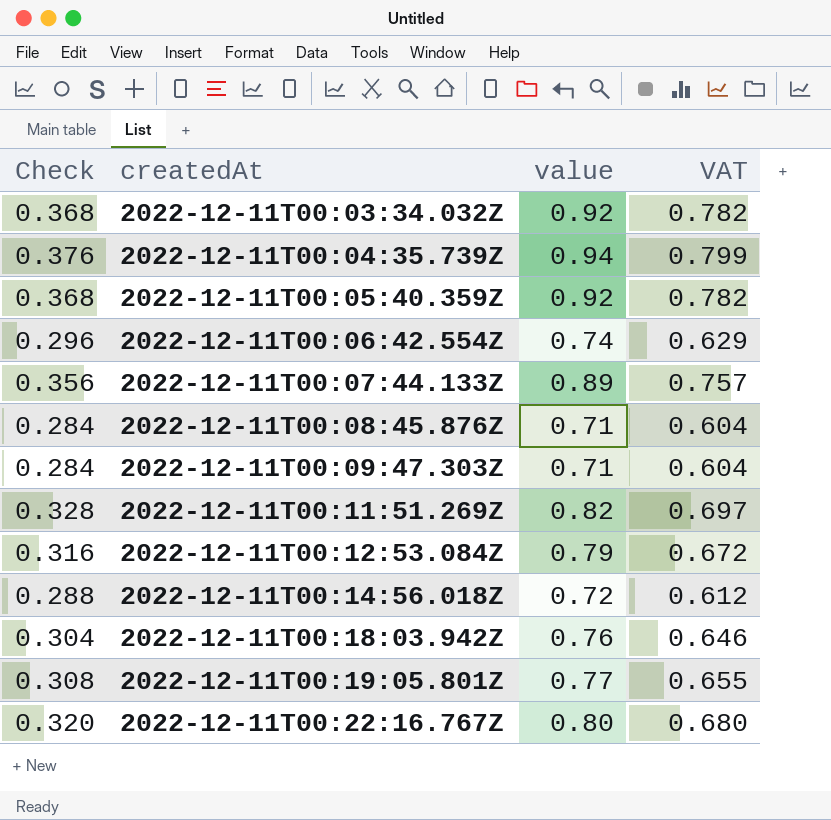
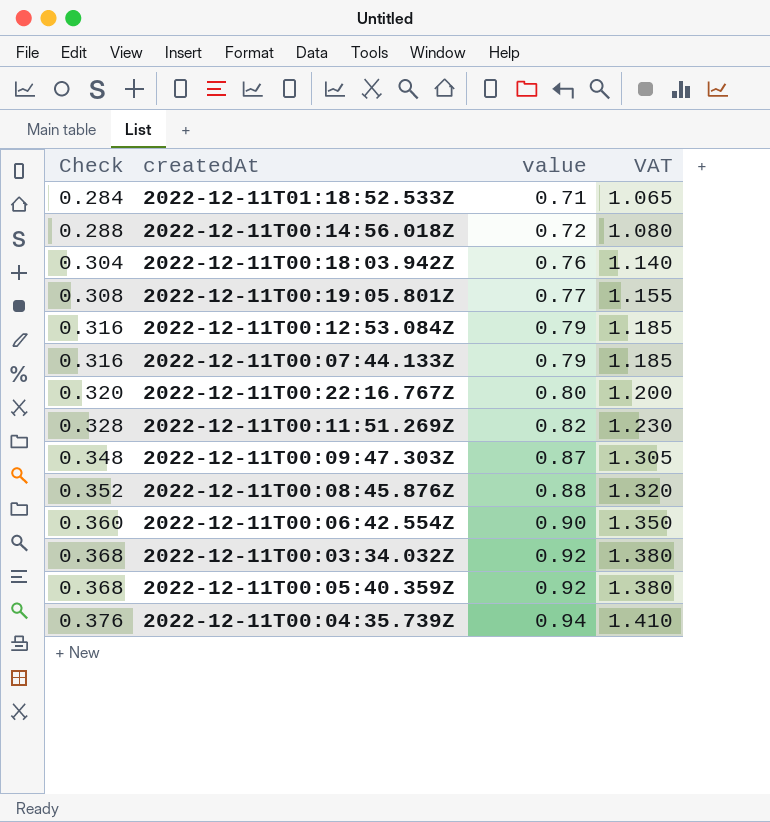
row order: createdAt ascending -> Check ascending
column VAT | formula: [value] * 0.85 -> [value] * 1.5
row 2022-12-11T01:18:52.533Z: none -> 0.284 | 0.71 | 1.065
2022-12-11T00:07:44.133Z | Check: 0.356 -> 0.316
2022-12-11T00:07:44.133Z | value: 0.89 -> 0.79
2022-12-11T00:09:47.303Z | Check: 0.284 -> 0.348
2022-12-11T00:09:47.303Z | value: 0.71 -> 0.87
2022-12-11T00:08:45.876Z | Check: 0.284 -> 0.352
2022-12-11T00:08:45.876Z | value: 0.71 -> 0.88
2022-12-11T00:06:42.554Z | Check: 0.296 -> 0.360
2022-12-11T00:06:42.554Z | value: 0.74 -> 0.90

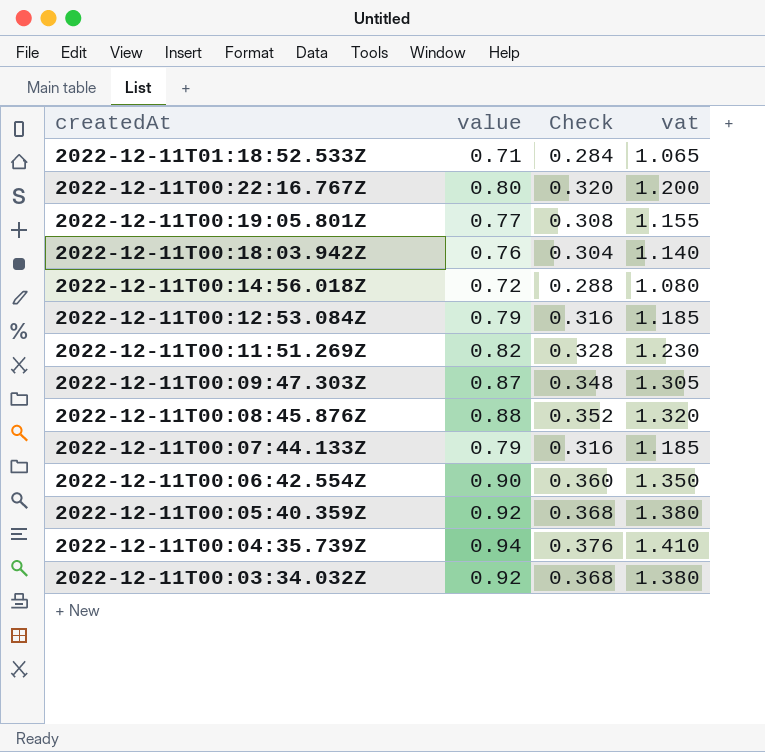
row order: Check ascending -> createdAt descending
column Check | position: 1 -> 3
column name: VAT -> vat

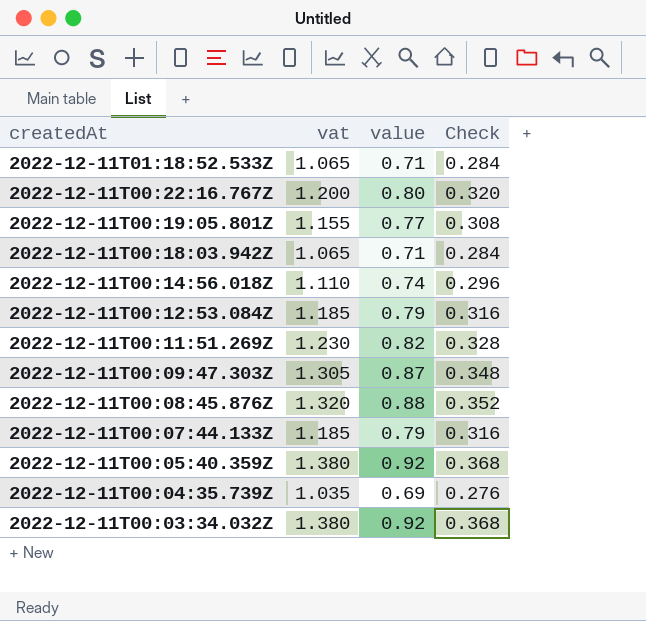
column vat | position: 4 -> 2
row 2022-12-11T00:06:42.554Z: 0.90 | 0.360 | 1.350 -> none
2022-12-11T00:18:03.942Z | vat: 1.140 -> 1.065
2022-12-11T00:18:03.942Z | value: 0.76 -> 0.71
2022-12-11T00:18:03.942Z | Check: 0.304 -> 0.284
2022-12-11T00:14:56.018Z | vat: 1.080 -> 1.110
2022-12-11T00:14:56.018Z | value: 0.72 -> 0.74
2022-12-11T00:14:56.018Z | Check: 0.288 -> 0.296
2022-12-11T00:04:35.739Z | vat: 1.410 -> 1.035
2022-12-11T00:04:35.739Z | value: 0.94 -> 0.69
2022-12-11T00:04:35.739Z | Check: 0.376 -> 0.276

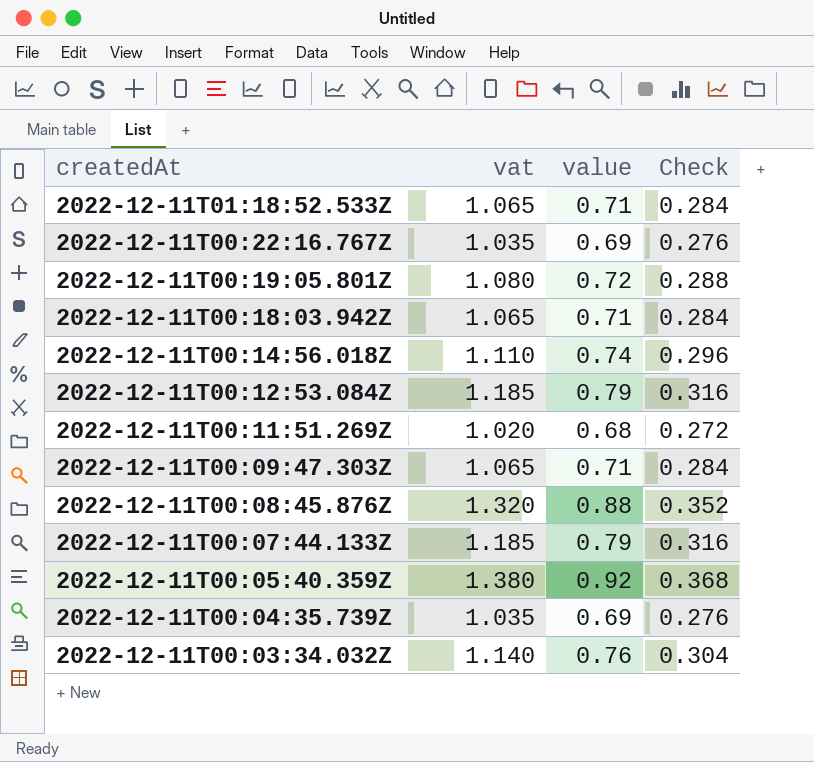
2022-12-11T00:22:16.767Z | vat: 1.200 -> 1.035
2022-12-11T00:22:16.767Z | value: 0.80 -> 0.69
2022-12-11T00:22:16.767Z | Check: 0.320 -> 0.276
2022-12-11T00:19:05.801Z | vat: 1.155 -> 1.080
2022-12-11T00:19:05.801Z | value: 0.77 -> 0.72
2022-12-11T00:19:05.801Z | Check: 0.308 -> 0.288
2022-12-11T00:11:51.269Z | vat: 1.230 -> 1.020
2022-12-11T00:11:51.269Z | value: 0.82 -> 0.68
2022-12-11T00:11:51.269Z | Check: 0.328 -> 0.272
2022-12-11T00:09:47.303Z | vat: 1.305 -> 1.065
2022-12-11T00:09:47.303Z | value: 0.87 -> 0.71
2022-12-11T00:09:47.303Z | Check: 0.348 -> 0.284
2022-12-11T00:03:34.032Z | vat: 1.380 -> 1.140
2022-12-11T00:03:34.032Z | value: 0.92 -> 0.76
2022-12-11T00:03:34.032Z | Check: 0.368 -> 0.304

